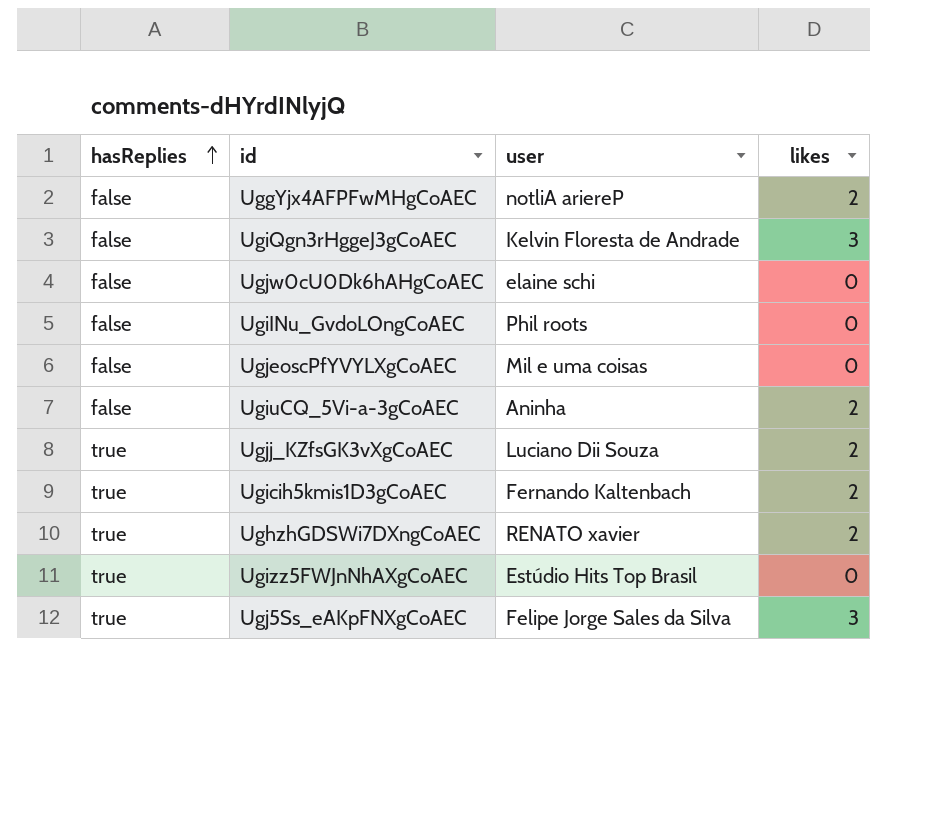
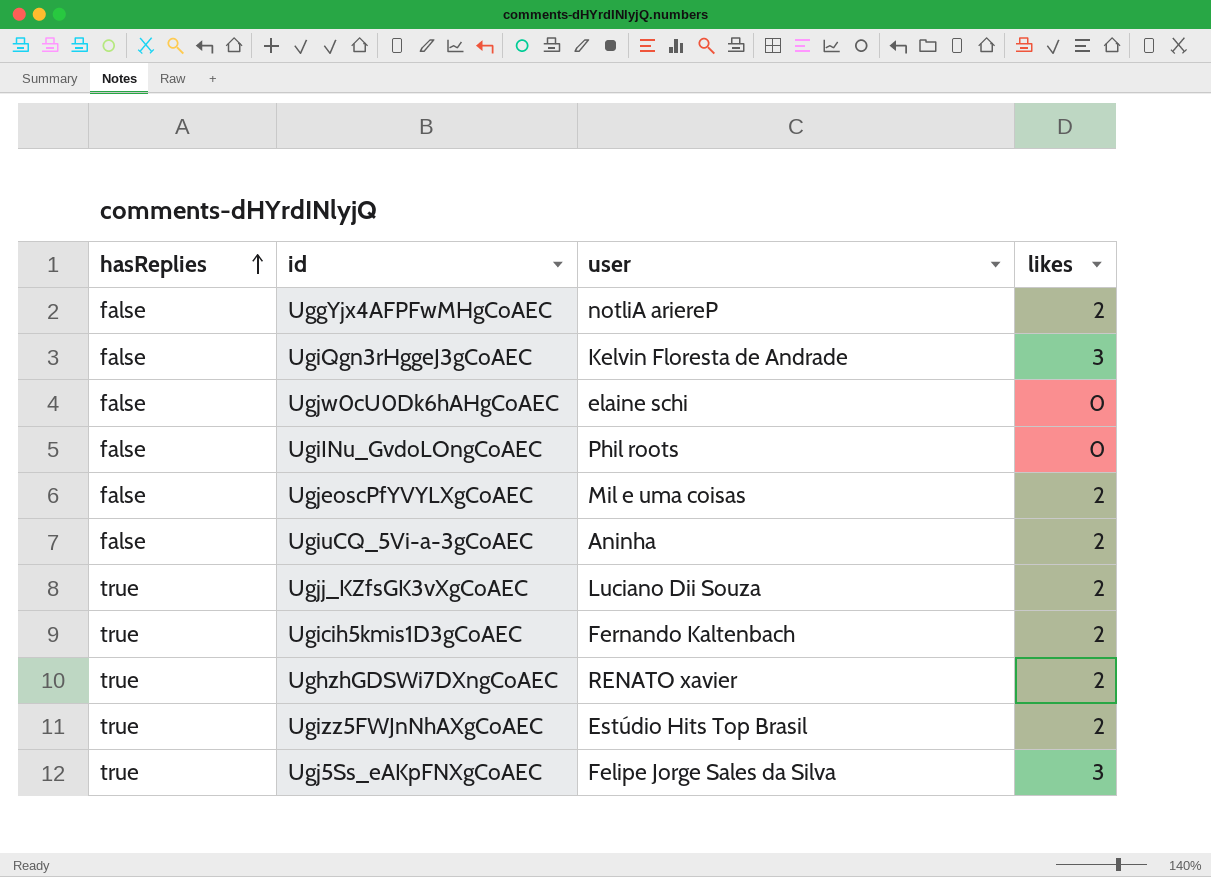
UgjeoscPfYVYLXgCoAEC | likes: 0 -> 2
Ugizz5FWJnNhAXgCoAEC | likes: 0 -> 2

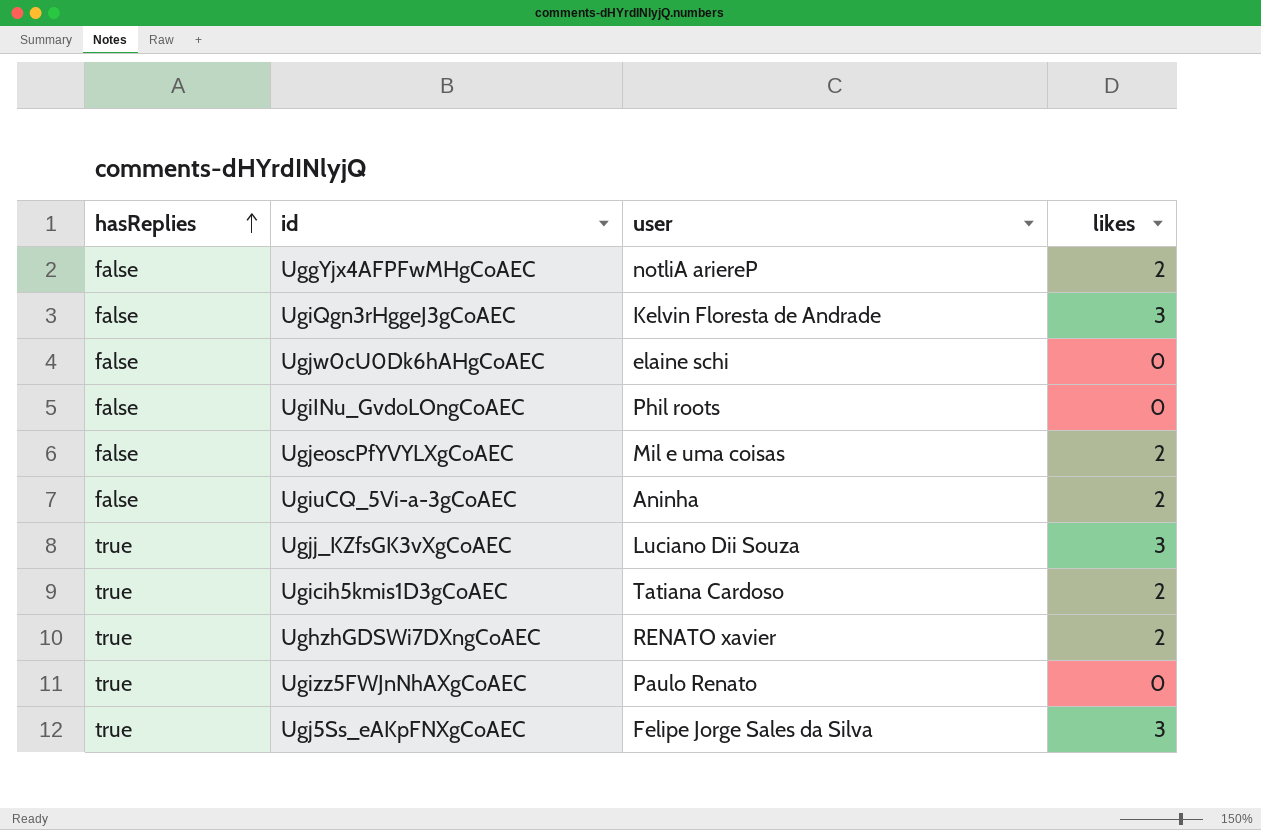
Ugjj_KZfsGK3vXgCoAEC | likes: 2 -> 3
Ugicih5kmis1D3gCoAEC | user: Fernando Kaltenbach -> Tatiana Cardoso
Ugizz5FWJnNhAXgCoAEC | user: Estúdio Hits Top Brasil -> Paulo Renato
Ugizz5FWJnNhAXgCoAEC | likes: 2 -> 0

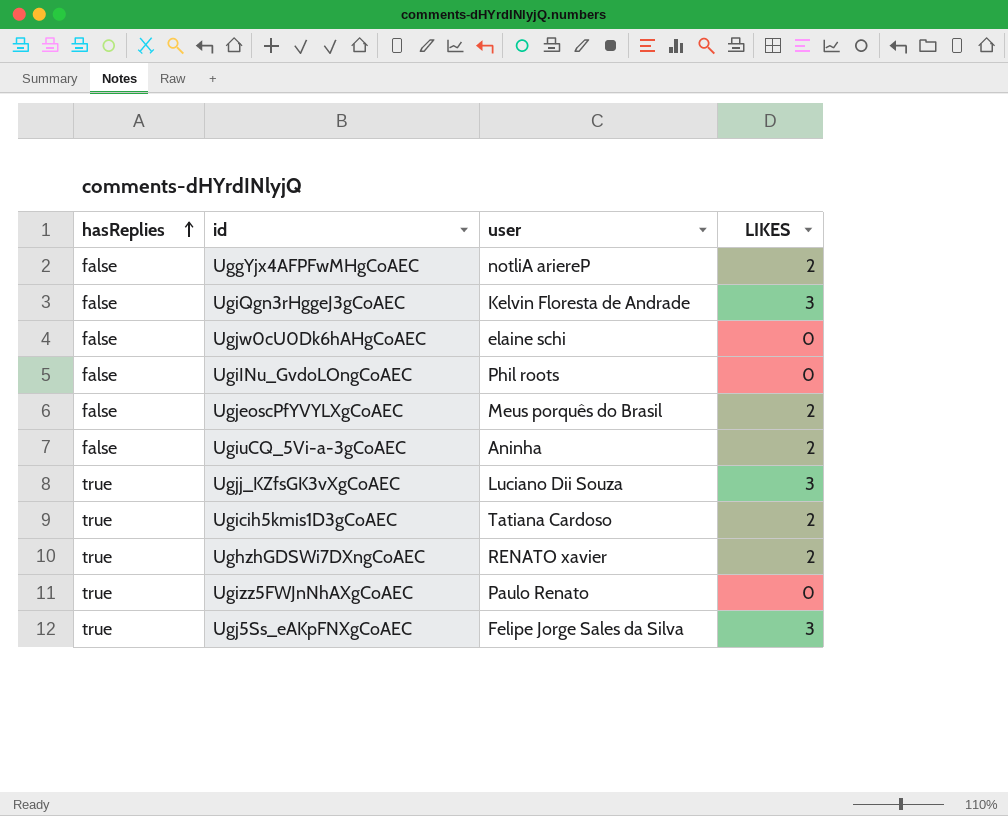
column name: likes -> LIKES
UgjeoscPfYVYLXgCoAEC | user: Mil e uma coisas -> Meus porquês do Brasil

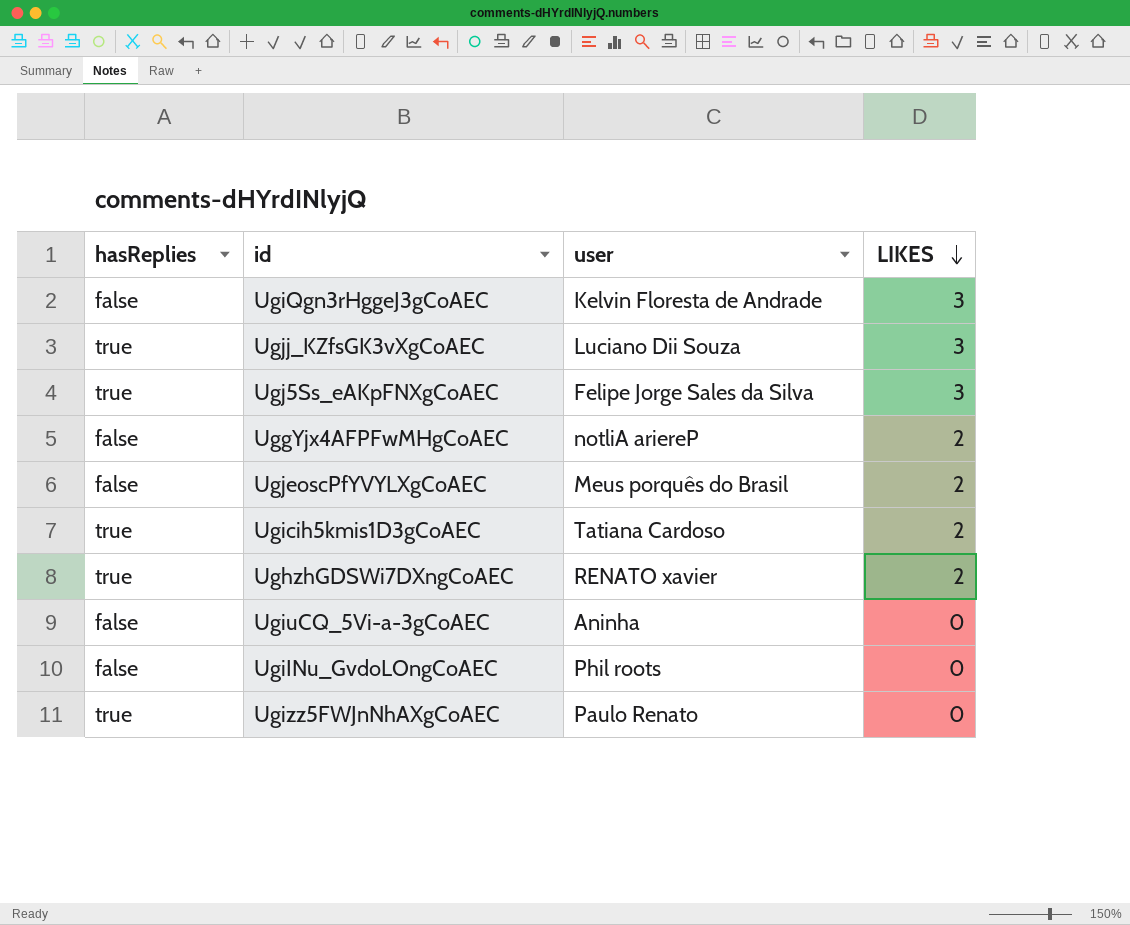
row order: hasReplies ascending -> LIKES descending
row Ugjw0cU0Dk6hAHgCoAEC: false | elaine schi | 0 -> none
UgiuCQ_5Vi-a-3gCoAEC | LIKES: 2 -> 0

